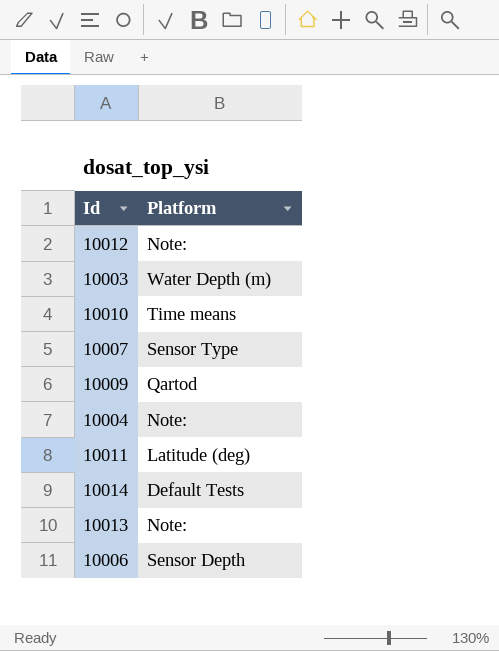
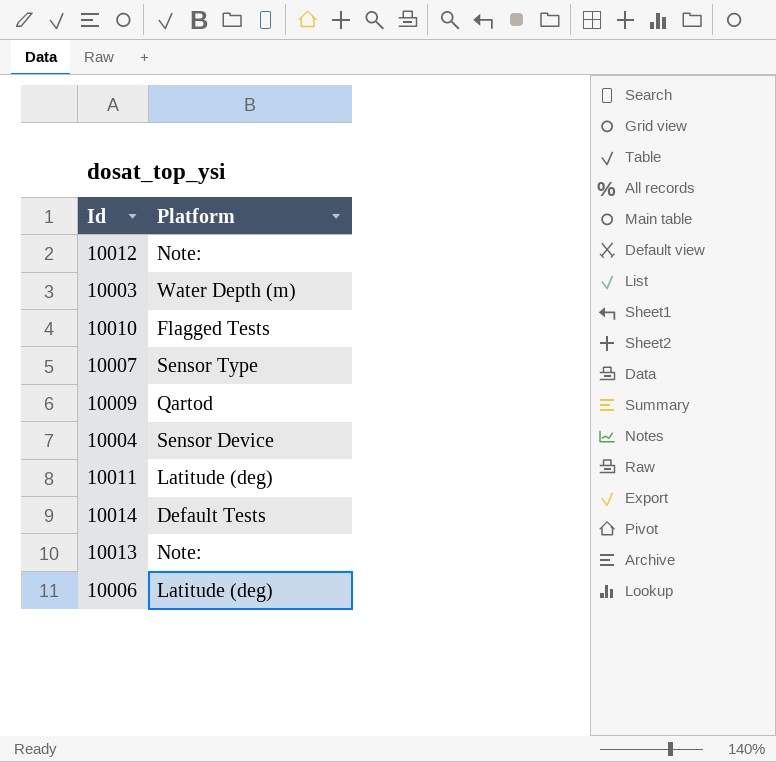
10010 | Platform: Time means -> Flagged Tests
10004 | Platform: Note: -> Sensor Device
10006 | Platform: Sensor Depth -> Latitude (deg)

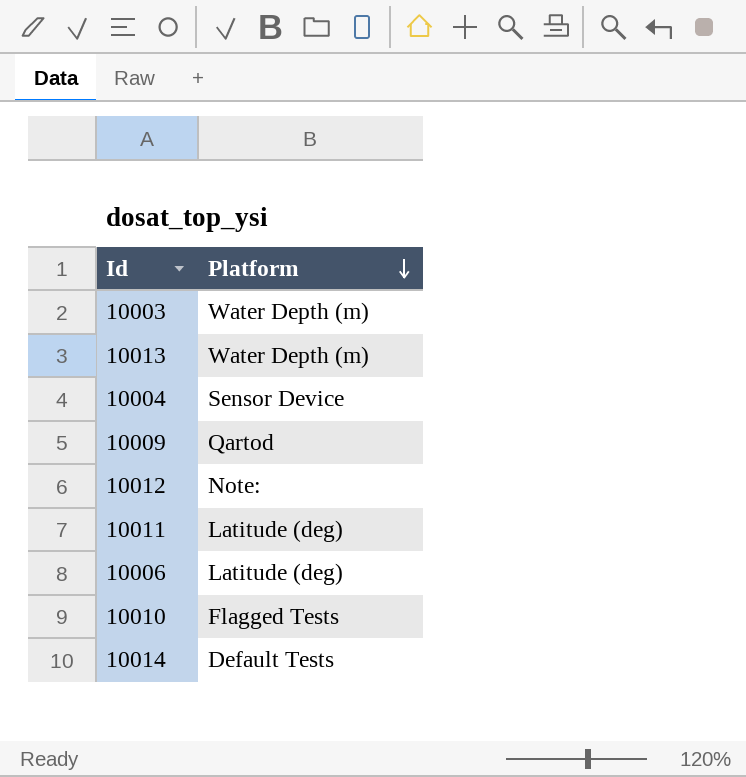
row order: none -> Platform descending
row 10007: Sensor Type -> none
10013 | Platform: Note: -> Water Depth (m)

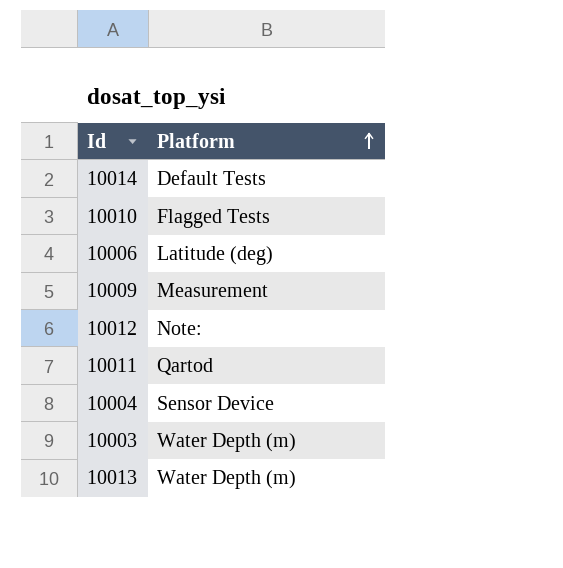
row order: Platform descending -> Platform ascending
10009 | Platform: Qartod -> Measurement
10011 | Platform: Latitude (deg) -> Qartod

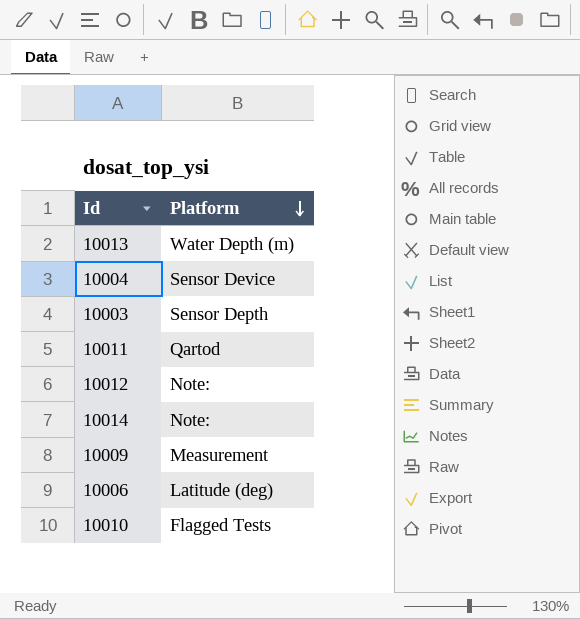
row order: Platform ascending -> Platform descending
10003 | Platform: Water Depth (m) -> Sensor Depth
10014 | Platform: Default Tests -> Note:

